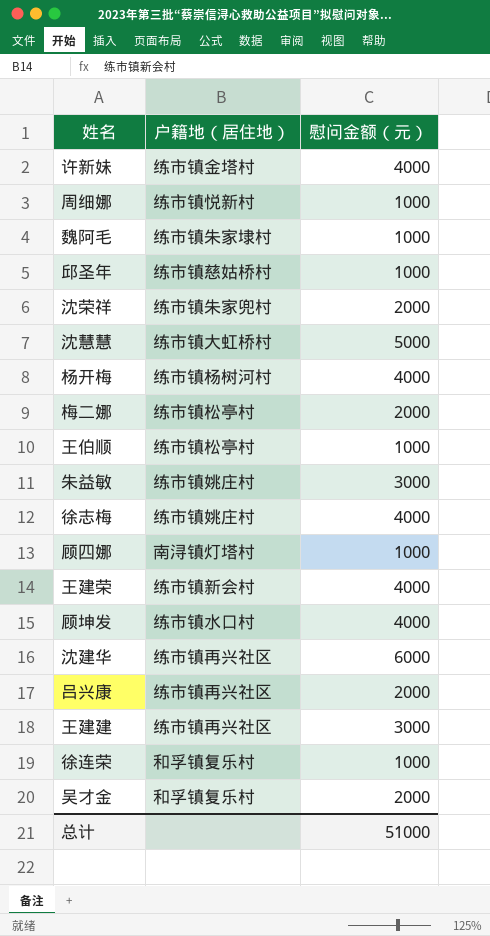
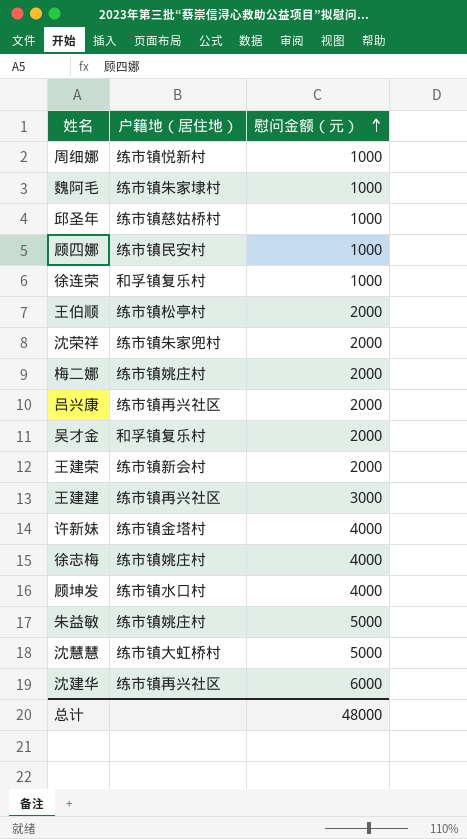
row order: none -> 慰问金额（元） ascending
row 杨开梅: 练市镇杨树河村 | 4000 -> none
顾四娜 | 户籍地（居住地）: 南浔镇灯塔村 -> 练市镇民安村
王伯顺 | 慰问金额（元）: 1000 -> 2000
梅二娜 | 户籍地（居住地）: 练市镇松亭村 -> 练市镇姚庄村
王建荣 | 慰问金额（元）: 4000 -> 2000
朱益敏 | 慰问金额（元）: 3000 -> 5000
总计 | 慰问金额（元）: 51000 -> 48000

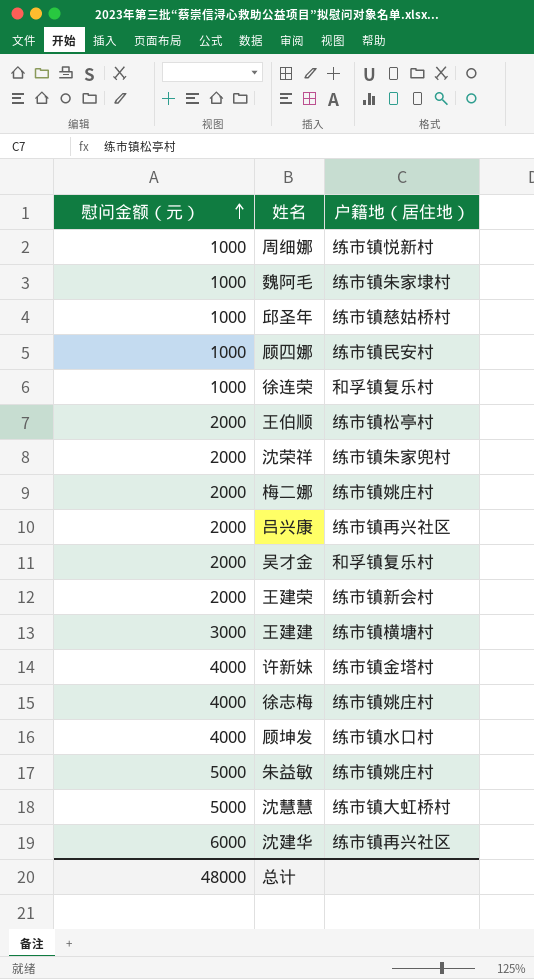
column 慰问金额（元） | position: 3 -> 1
王建建 | 户籍地（居住地）: 练市镇再兴社区 -> 练市镇横塘村

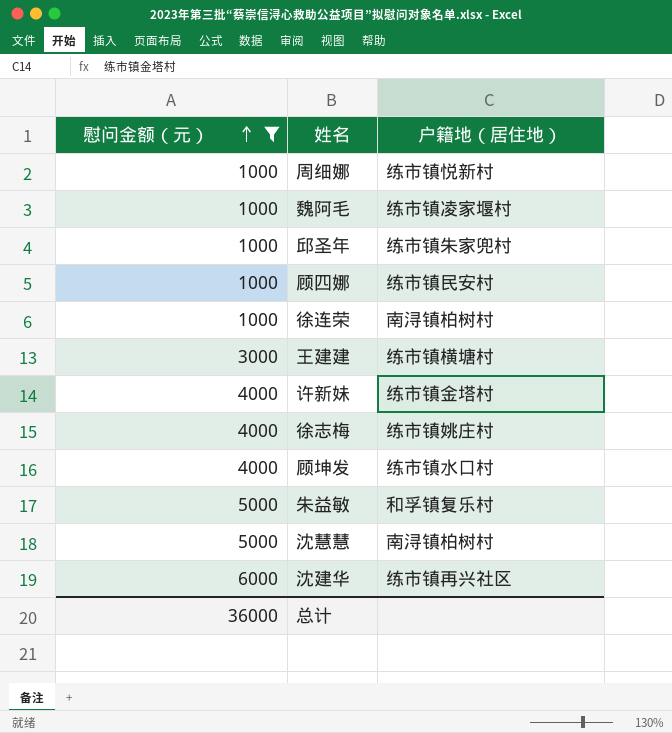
filter: none -> 慰问金额（元） != 2000
魏阿毛 | 户籍地（居住地）: 练市镇朱家埭村 -> 练市镇凌家堰村
邱圣年 | 户籍地（居住地）: 练市镇慈姑桥村 -> 练市镇朱家兜村
徐连荣 | 户籍地（居住地）: 和孚镇复乐村 -> 南浔镇柏树村
朱益敏 | 户籍地（居住地）: 练市镇姚庄村 -> 和孚镇复乐村
沈慧慧 | 户籍地（居住地）: 练市镇大虹桥村 -> 南浔镇柏树村
总计 | 慰问金额（元）: 48000 -> 36000

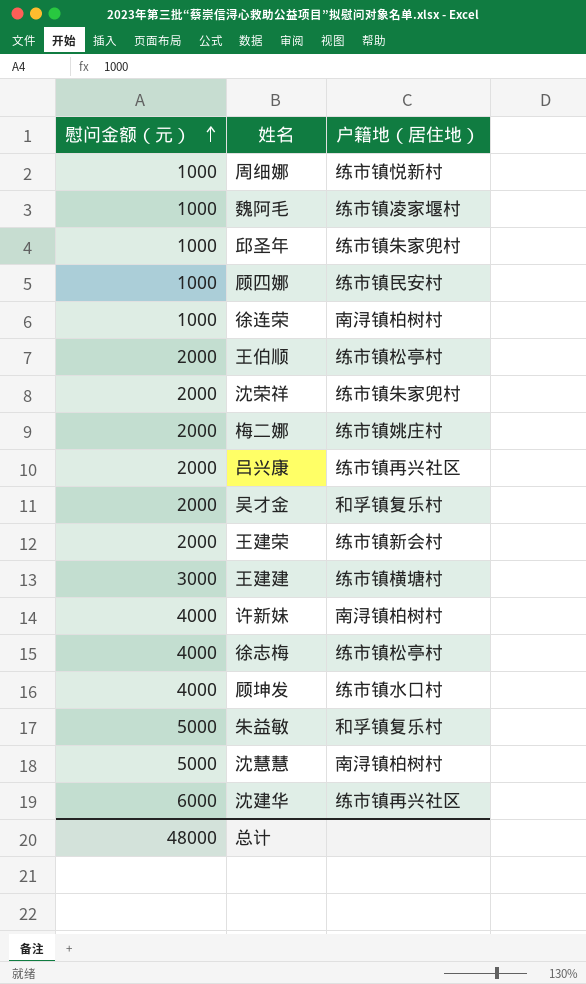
filter: 慰问金额（元） != 2000 -> none
许新妹 | 户籍地（居住地）: 练市镇金塔村 -> 南浔镇柏树村
徐志梅 | 户籍地（居住地）: 练市镇姚庄村 -> 练市镇松亭村
总计 | 慰问金额（元）: 36000 -> 48000

